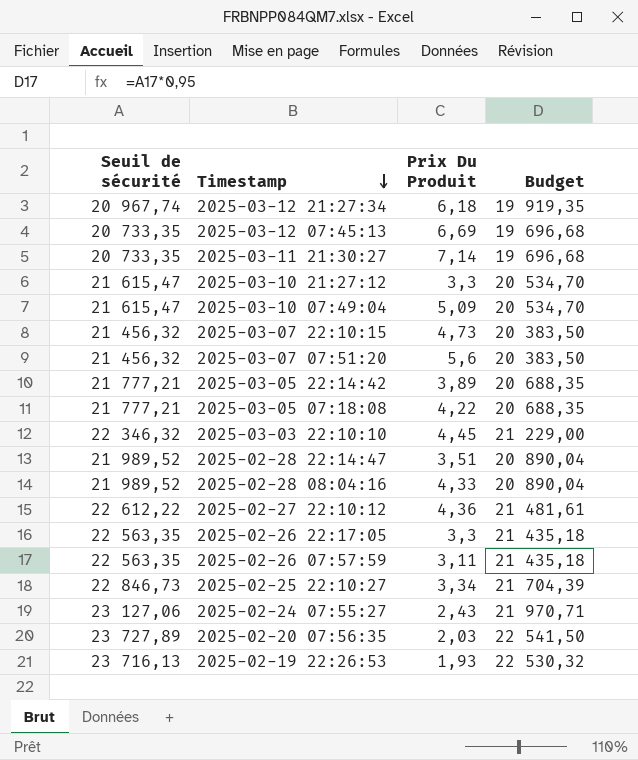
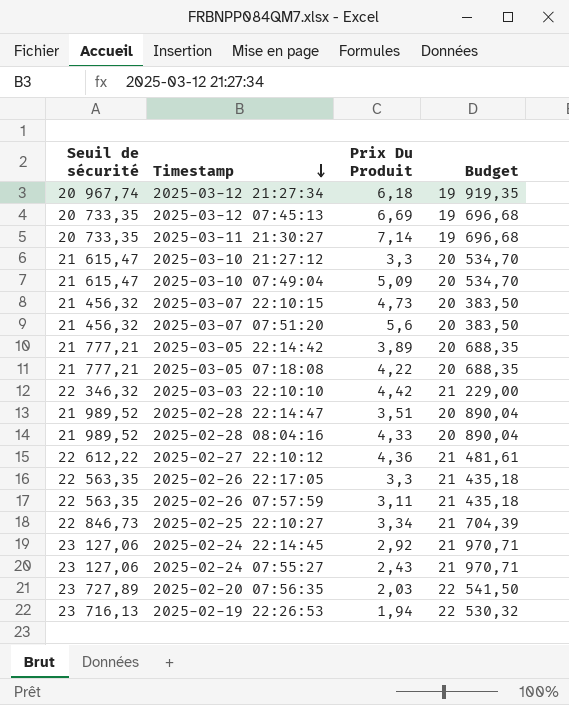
2025-03-03 22:10:10 | Prix Du Produit: 4,45 -> 4,42
row 2025-02-24 22:14:45: none -> 23 127,06 | 2,92 | 21 970,71
2025-02-19 22:26:53 | Prix Du Produit: 1,93 -> 1,94

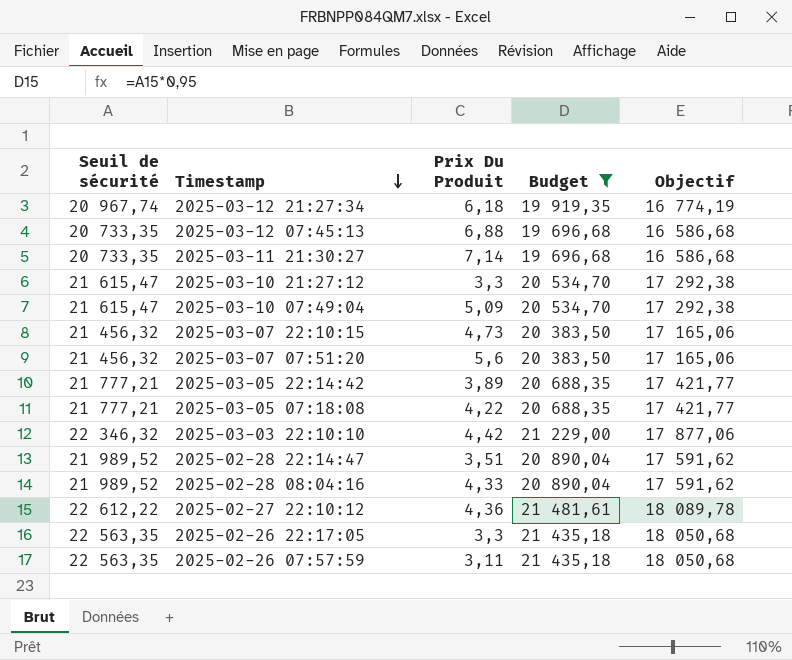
filter: none -> Budget <= 21 481,61
column Objectif | formula: none -> [Seuil de sécurité] * 0,8
2025-03-12 07:45:13 | Prix Du Produit: 6,69 -> 6,88

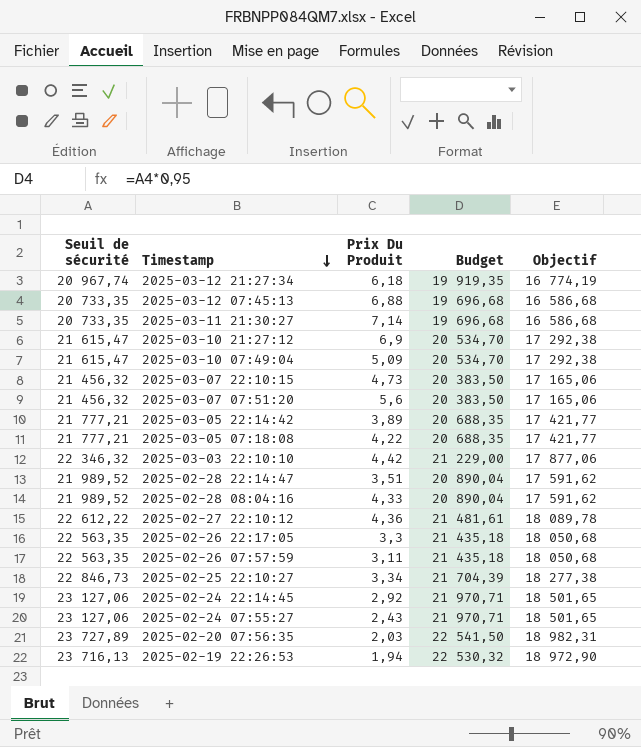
filter: Budget <= 21 481,61 -> none
2025-03-10 21:27:12 | Prix Du Produit: 3,3 -> 6,9

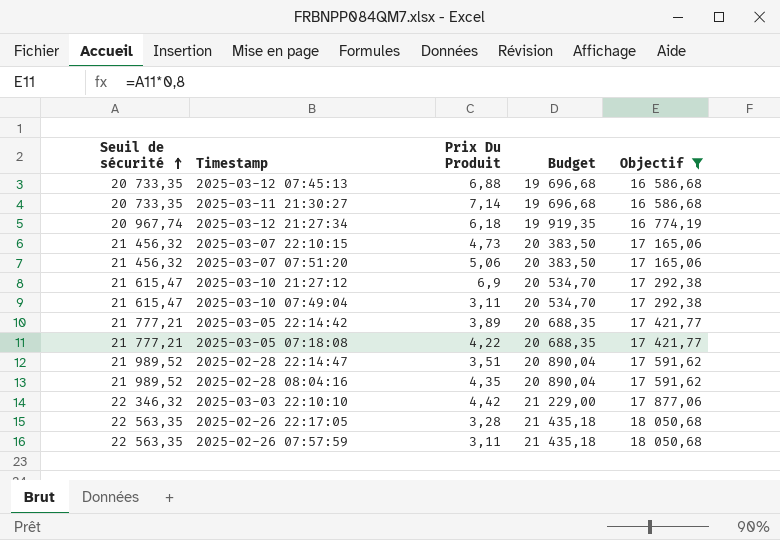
filter: none -> Objectif <= 18 050,68
row order: Timestamp descending -> Seuil de sécurité ascending
2025-03-07 07:51:20 | Prix Du Produit: 5,6 -> 5,06
2025-03-10 07:49:04 | Prix Du Produit: 5,09 -> 3,11
2025-02-28 08:04:16 | Prix Du Produit: 4,33 -> 4,35
2025-02-26 22:17:05 | Prix Du Produit: 3,3 -> 3,28

